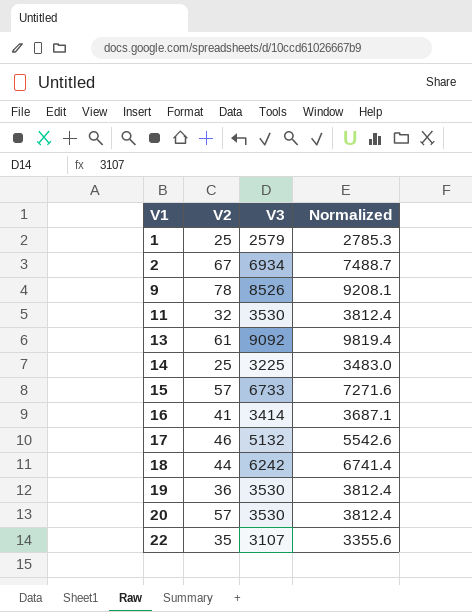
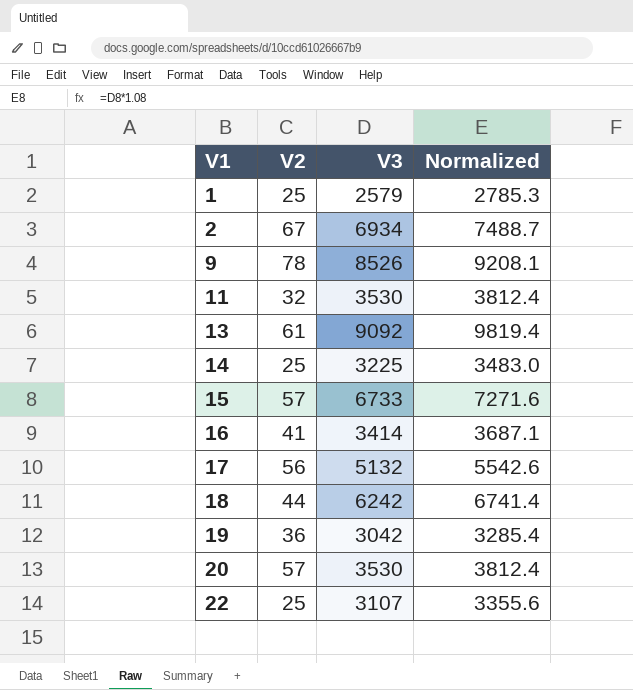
17 | V2: 46 -> 56
19 | V3: 3530 -> 3042
19 | Normalized: 3812.4 -> 3285.4
22 | V2: 35 -> 25

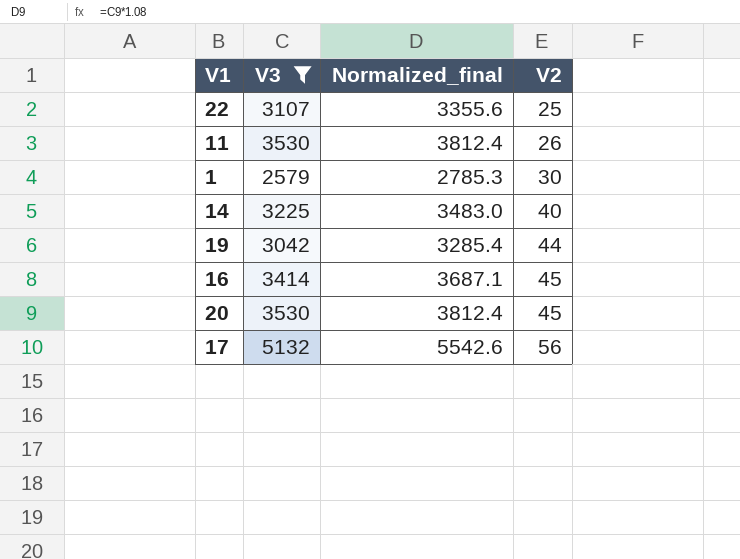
filter: none -> V3 <= 5132
row order: V1 ascending -> V2 ascending
column name: Normalized -> Normalized_final
column V2 | position: 2 -> 4
11 | V2: 32 -> 26
1 | V2: 25 -> 30
14 | V2: 25 -> 40
19 | V2: 36 -> 44
16 | V2: 41 -> 45
20 | V2: 57 -> 45

